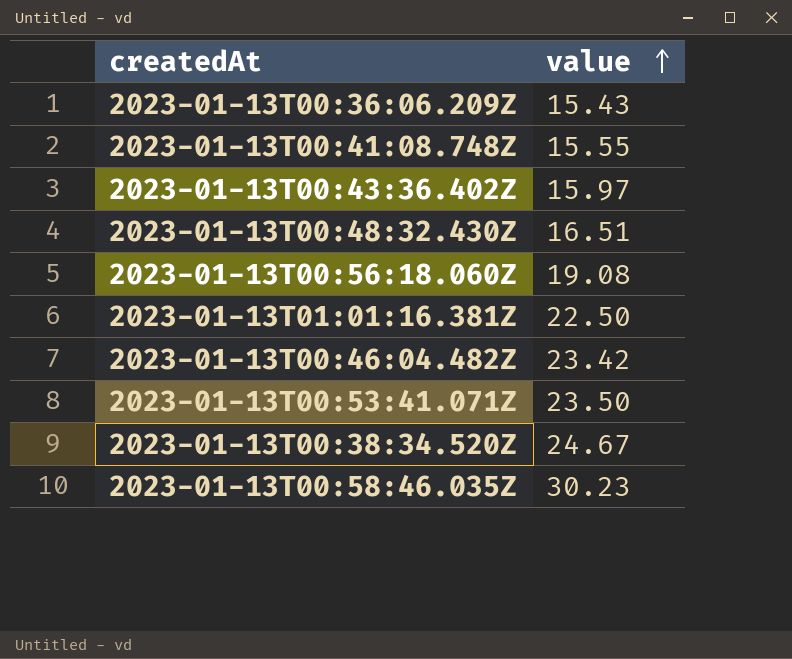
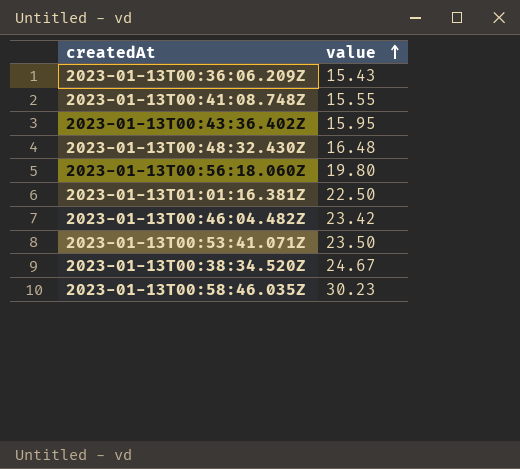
2023-01-13T00:43:36.402Z | value: 15.97 -> 15.95
2023-01-13T00:48:32.430Z | value: 16.51 -> 16.48
2023-01-13T00:56:18.060Z | value: 19.08 -> 19.80

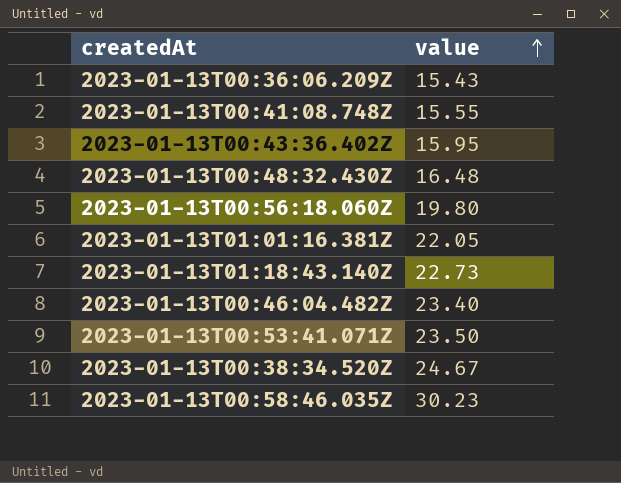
2023-01-13T01:01:16.381Z | value: 22.50 -> 22.05
row 2023-01-13T01:18:43.140Z: none -> 22.73
2023-01-13T00:46:04.482Z | value: 23.42 -> 23.40

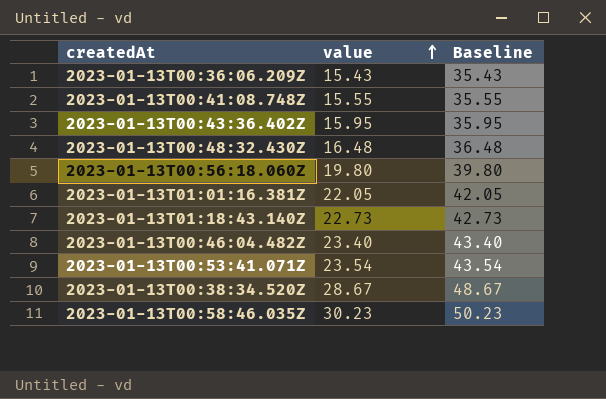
column Baseline | formula: none -> [value] + 20
2023-01-13T00:53:41.071Z | value: 23.50 -> 23.54
2023-01-13T00:38:34.520Z | value: 24.67 -> 28.67

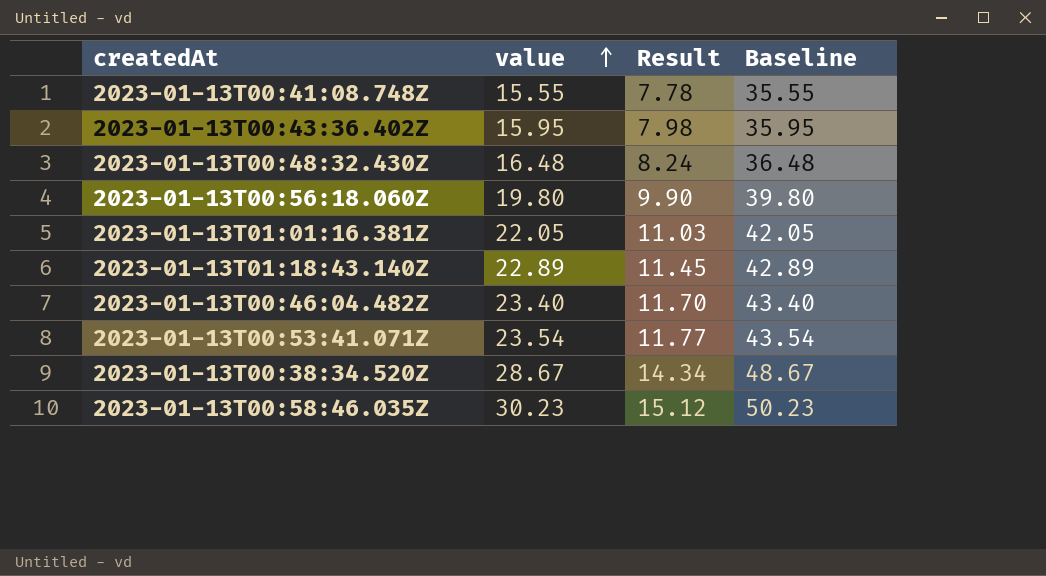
column Result | formula: none -> [value] * 0.5
row 2023-01-13T00:36:06.209Z: 15.43 | 35.43 -> none
2023-01-13T01:18:43.140Z | value: 22.73 -> 22.89
2023-01-13T01:18:43.140Z | Baseline: 42.73 -> 42.89

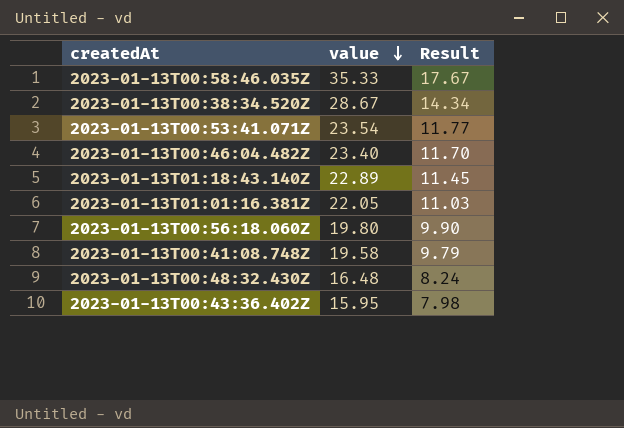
row order: value ascending -> value descending
column Baseline | formula: [value] + 20 -> none
2023-01-13T00:58:46.035Z | value: 30.23 -> 35.33
2023-01-13T00:58:46.035Z | Result: 15.12 -> 17.67
2023-01-13T00:41:08.748Z | value: 15.55 -> 19.58
2023-01-13T00:41:08.748Z | Result: 7.78 -> 9.79

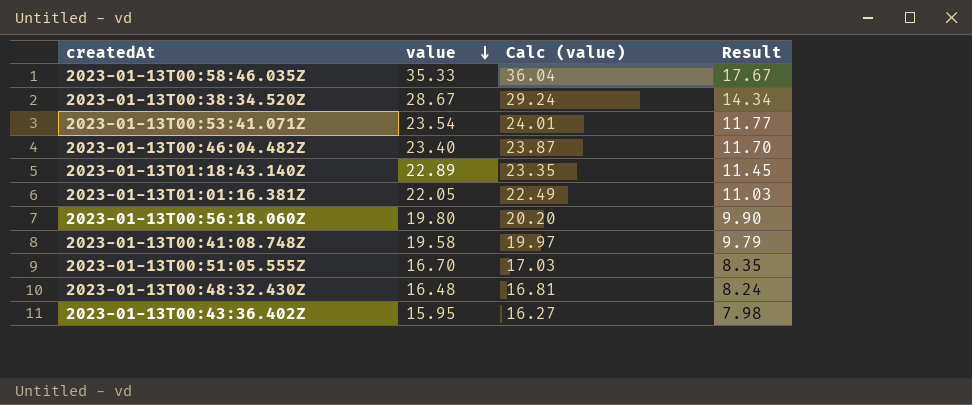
column Calc (value) | formula: none -> [value] * 1.02
row 2023-01-13T00:51:05.555Z: none -> 16.70 | 17.03 | 8.35

